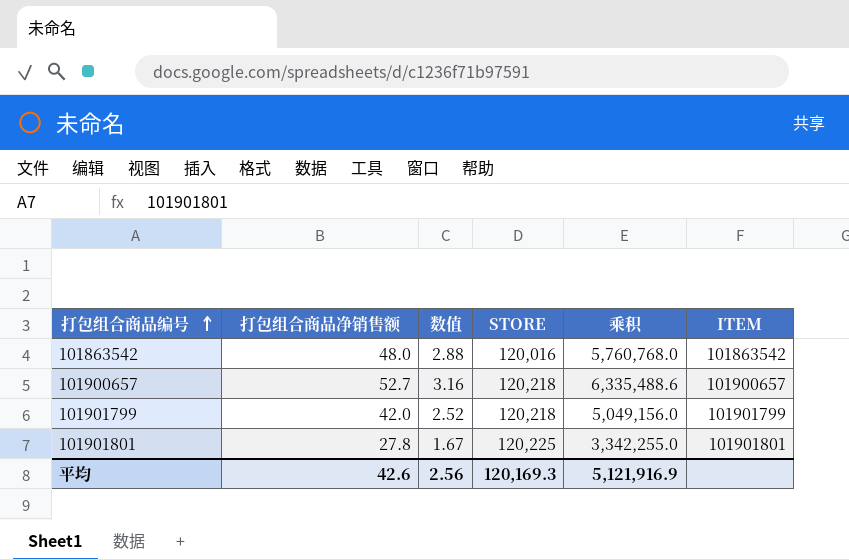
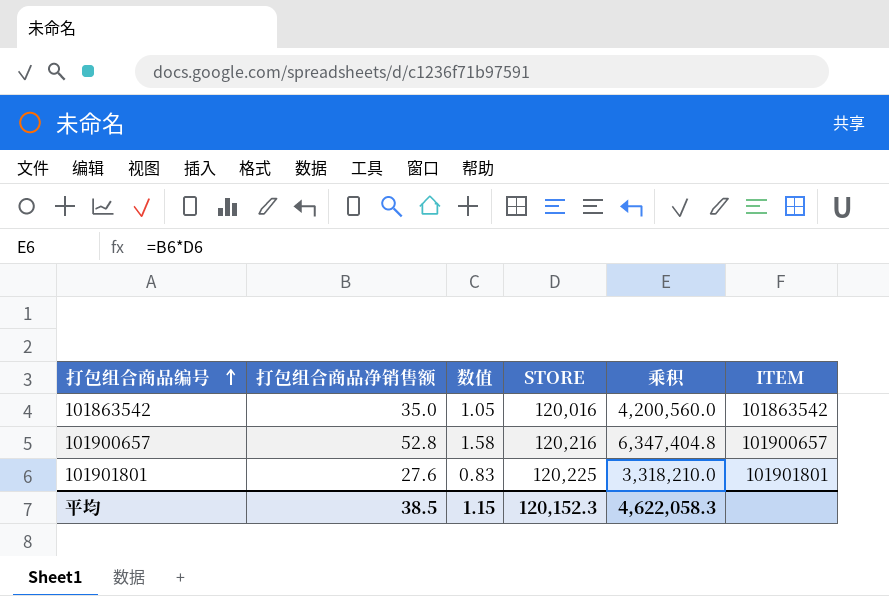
column 数值 | formula: [打包组合商品净销售额] * 0.06 -> [打包组合商品净销售额] * 0.03
row 101901799: 42.0 | 2.52 | 120,218 | 5,049,156.0 | 101901799 -> none
101863542 | 打包组合商品净销售额: 48.0 -> 35.0
101863542 | 乘积: 5,760,768.0 -> 4,200,560.0
101900657 | 打包组合商品净销售额: 52.7 -> 52.8
101900657 | STORE: 120,218 -> 120,216
101900657 | 乘积: 6,335,488.6 -> 6,347,404.8
101901801 | 打包组合商品净销售额: 27.8 -> 27.6
101901801 | 乘积: 3,342,255.0 -> 3,318,210.0
平均 | 打包组合商品净销售额: 42.6 -> 38.5
平均 | 数值: 2.56 -> 1.15
平均 | STORE: 120,169.3 -> 120,152.3
平均 | 乘积: 5,121,916.9 -> 4,622,058.3

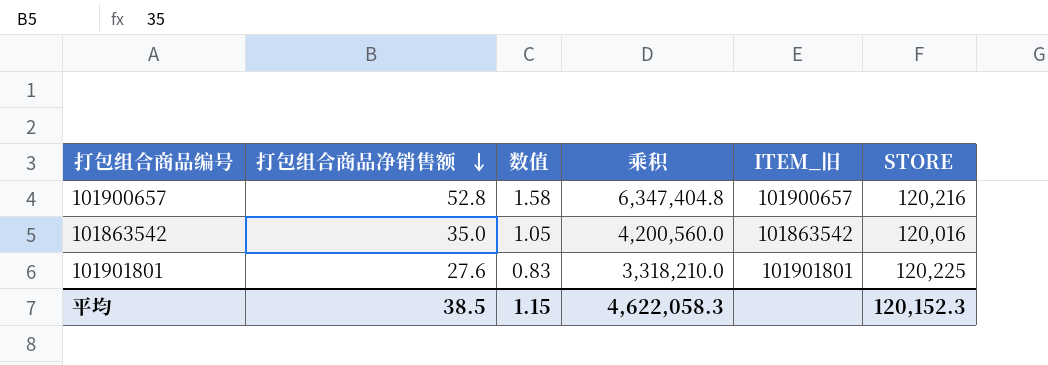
row order: 打包组合商品编号 ascending -> 打包组合商品净销售额 descending
column name: ITEM -> ITEM_旧
column STORE | position: 4 -> 6

